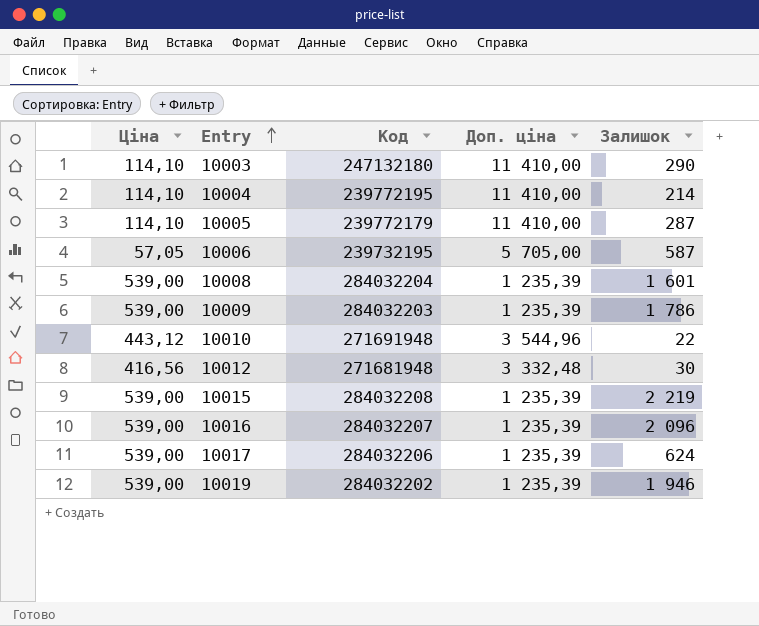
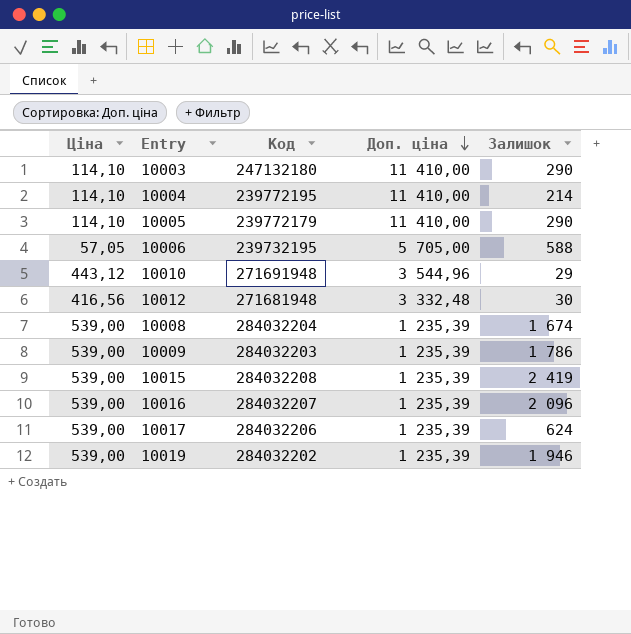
row order: Entry ascending -> Доп. ціна descending
10005 | Залишок: 287 -> 290
10006 | Залишок: 587 -> 588
10010 | Залишок: 22 -> 29
10008 | Залишок: 1 601 -> 1 674
10015 | Залишок: 2 219 -> 2 419

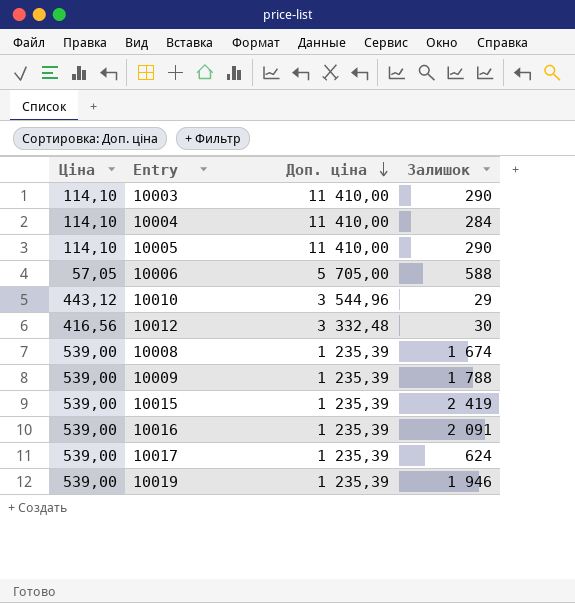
column Код | position: 3 -> none
10004 | Залишок: 214 -> 284
10009 | Залишок: 1 786 -> 1 788
10016 | Залишок: 2 096 -> 2 091

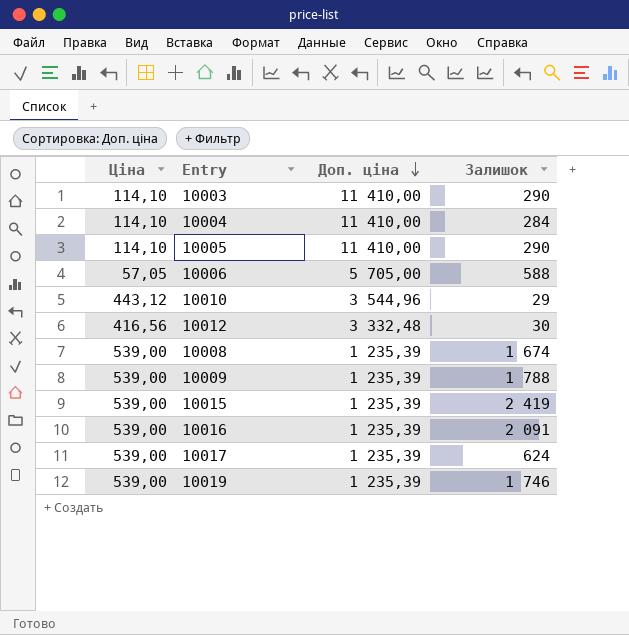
10019 | Залишок: 1 946 -> 1 746

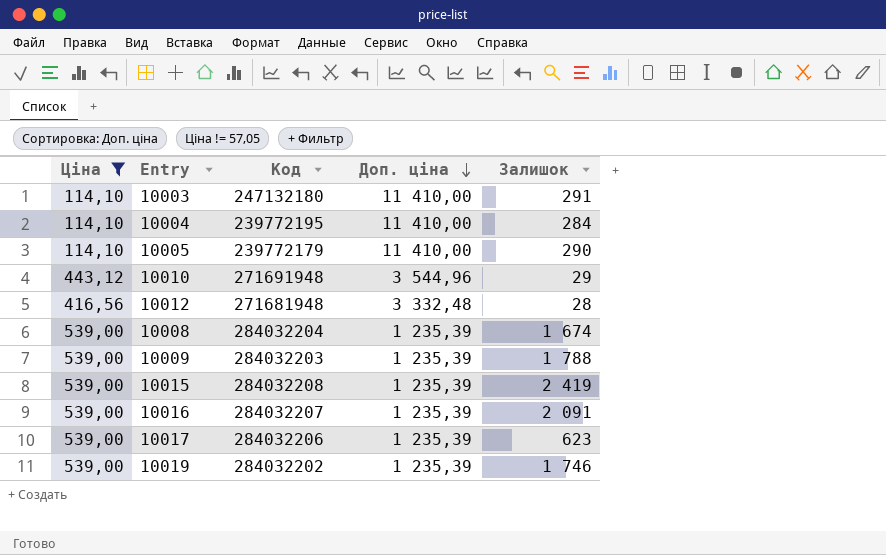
filter: none -> Ціна != 57,05
column Код | position: none -> 3
10003 | Залишок: 290 -> 291
10012 | Залишок: 30 -> 28
10017 | Залишок: 624 -> 623

